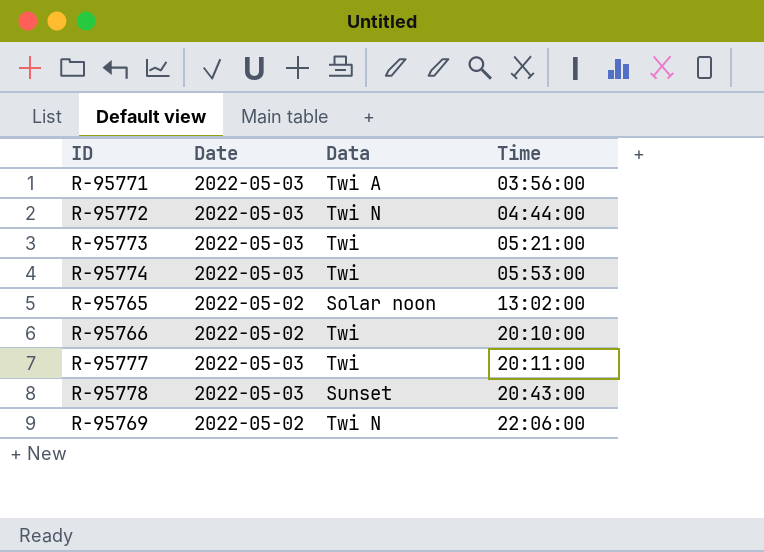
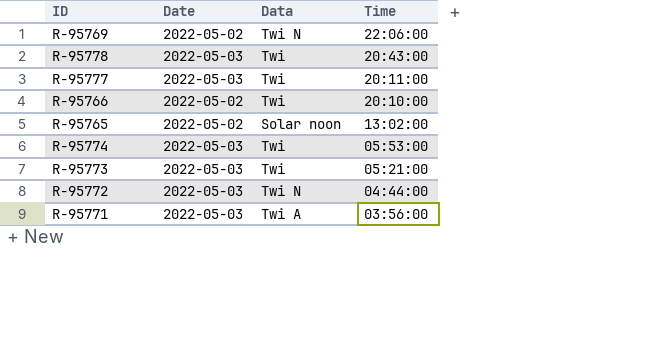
row order: Time ascending -> Time descending
R-95778 | Data: Sunset -> Twi

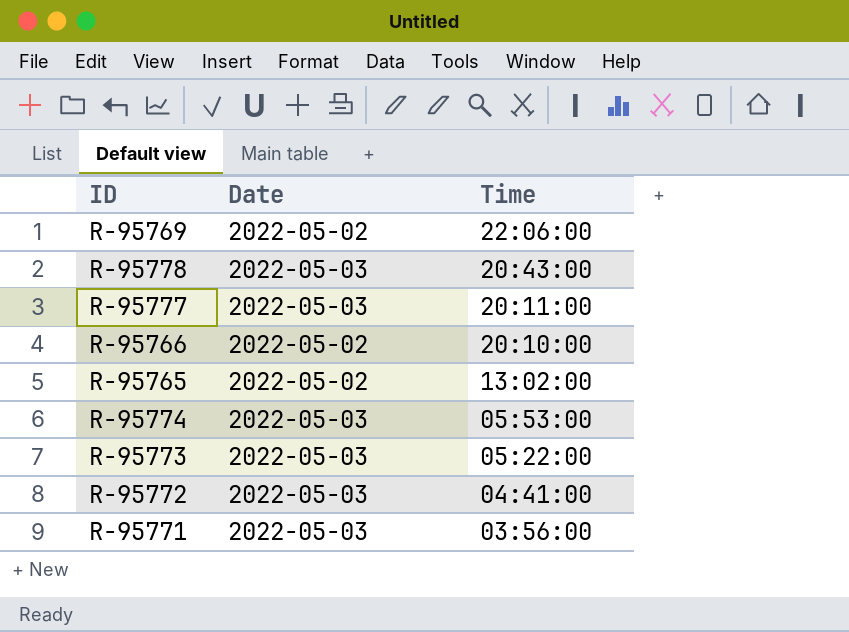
column Data | position: 3 -> none
R-95773 | Time: 05:21:00 -> 05:22:00
R-95772 | Time: 04:44:00 -> 04:41:00

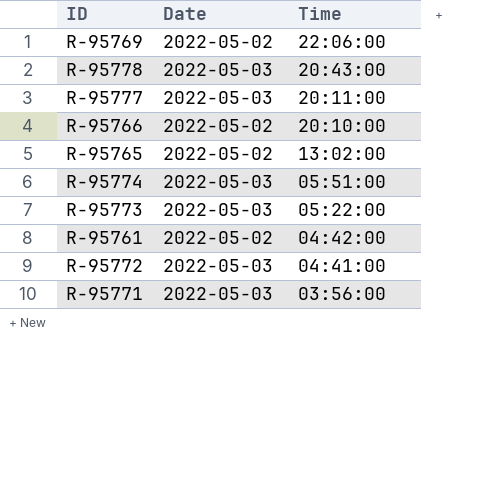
R-95774 | Time: 05:53:00 -> 05:51:00
row R-95761: none -> 2022-05-02 | 04:42:00

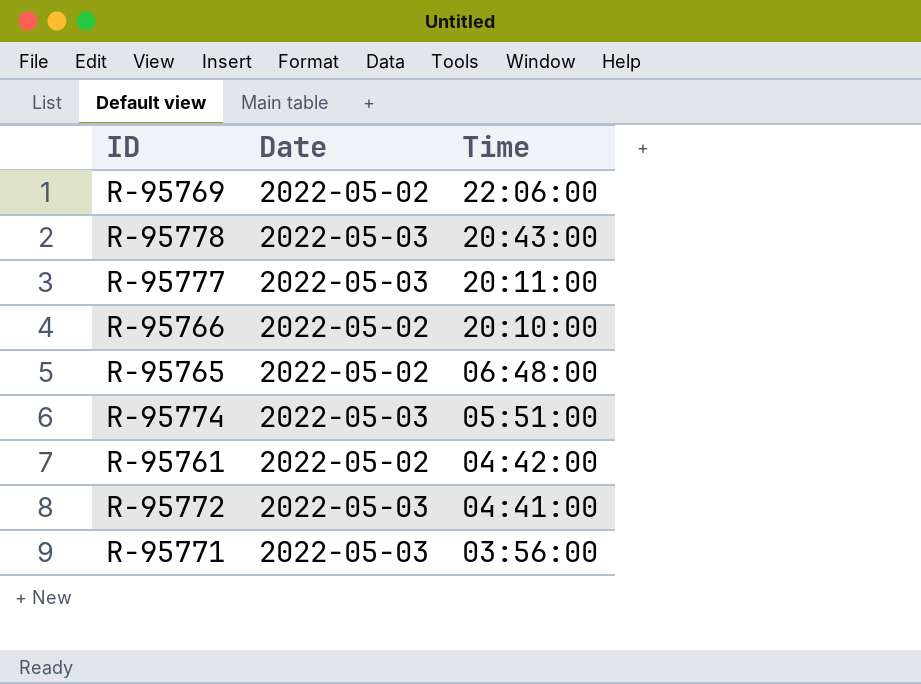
row R-95773: 2022-05-03 | 05:22:00 -> none
R-95765 | Time: 13:02:00 -> 06:48:00

